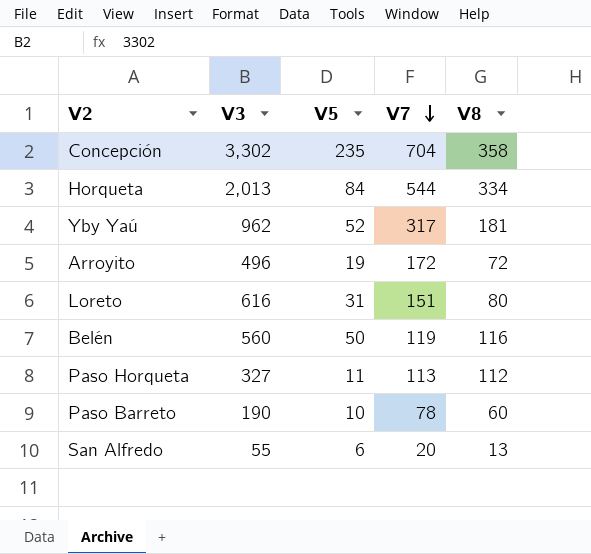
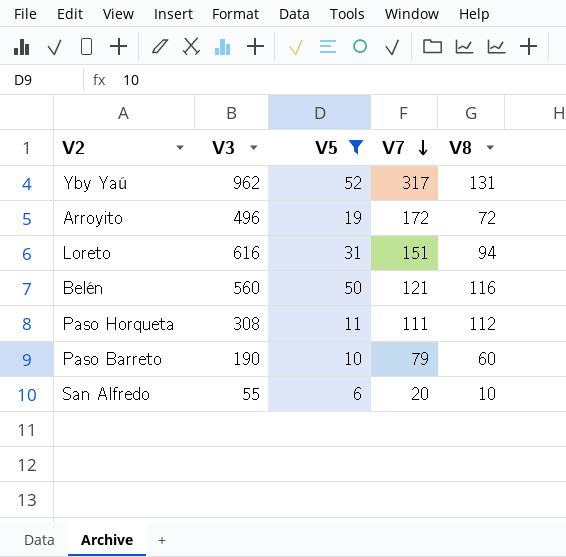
filter: none -> V5 <= 52
Yby Yaú | V8: 181 -> 131
Loreto | V8: 80 -> 94
Belén | V7: 119 -> 121
Paso Horqueta | V3: 327 -> 308
Paso Horqueta | V7: 113 -> 111
Paso Barreto | V7: 78 -> 79
San Alfredo | V8: 13 -> 10

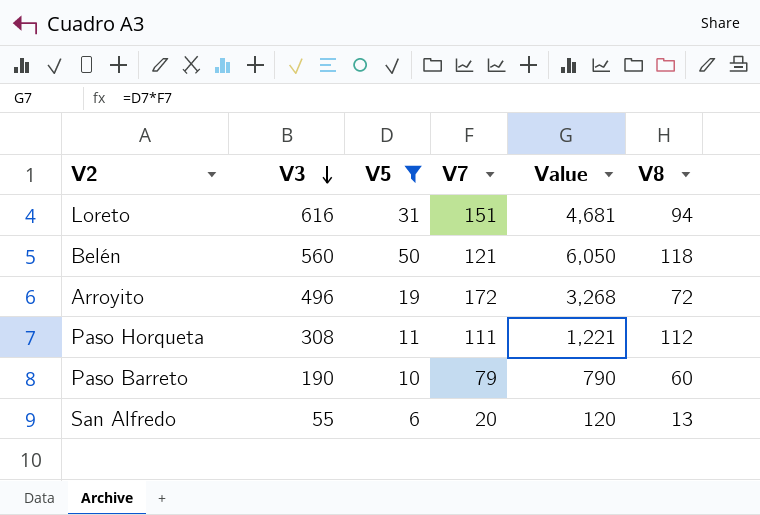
row order: V7 descending -> V3 descending
column Value | formula: none -> [V5] * [V7]
row Yby Yaú: 962 | 52 | 317 | 131 -> none
Belén | V8: 116 -> 118
San Alfredo | V8: 10 -> 13

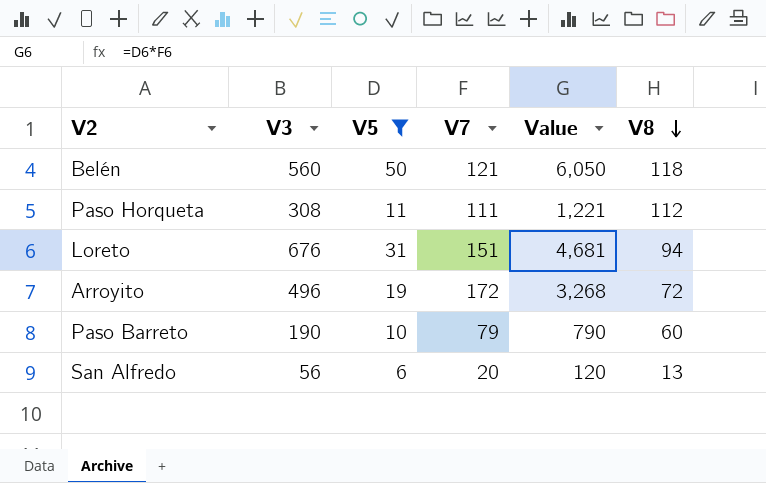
row order: V3 descending -> V8 descending
Loreto | V3: 616 -> 676
San Alfredo | V3: 55 -> 56

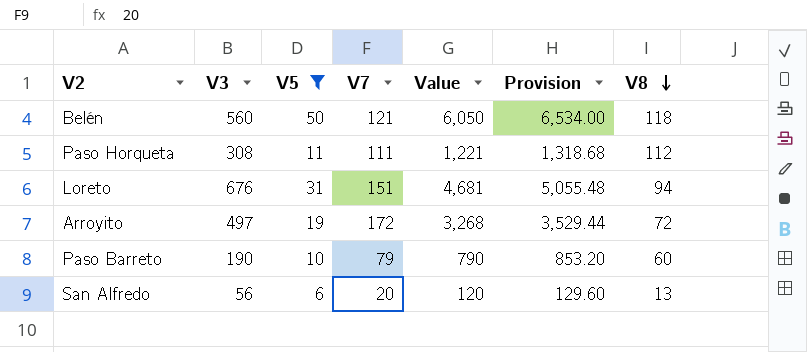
column Provision | formula: none -> [Value] * 1.08
Arroyito | V3: 496 -> 497

